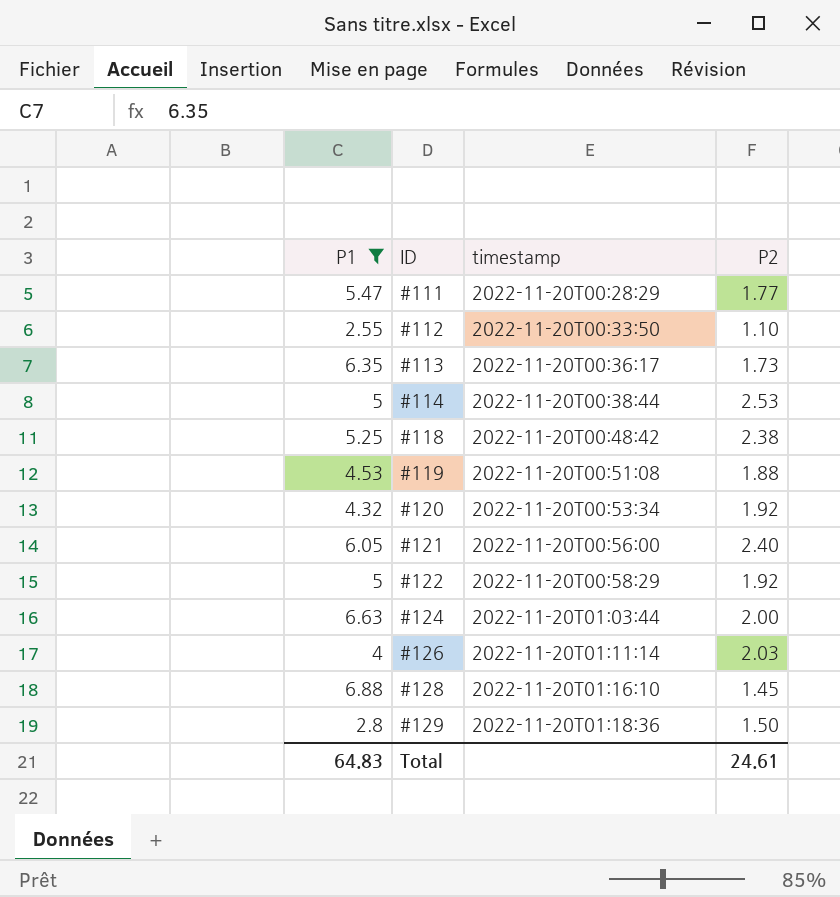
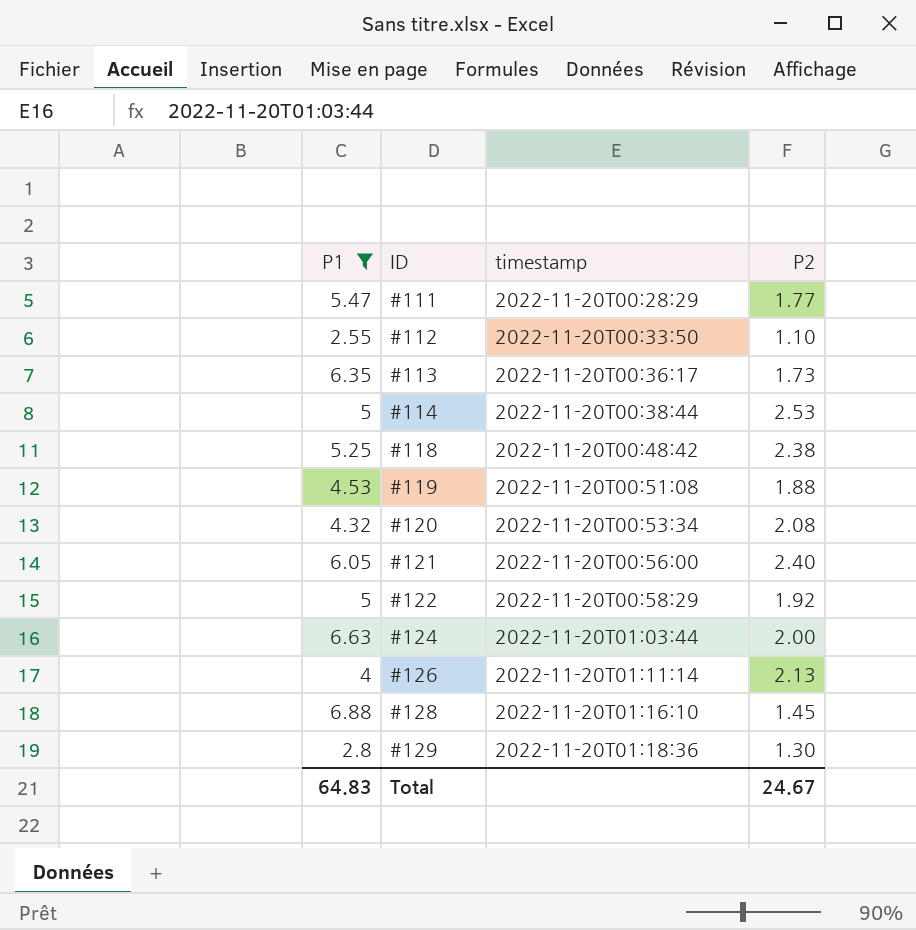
#120 | P2: 1.92 -> 2.08
#126 | P2: 2.03 -> 2.13
#129 | P2: 1.50 -> 1.30
Total | P2: 24.61 -> 24.67

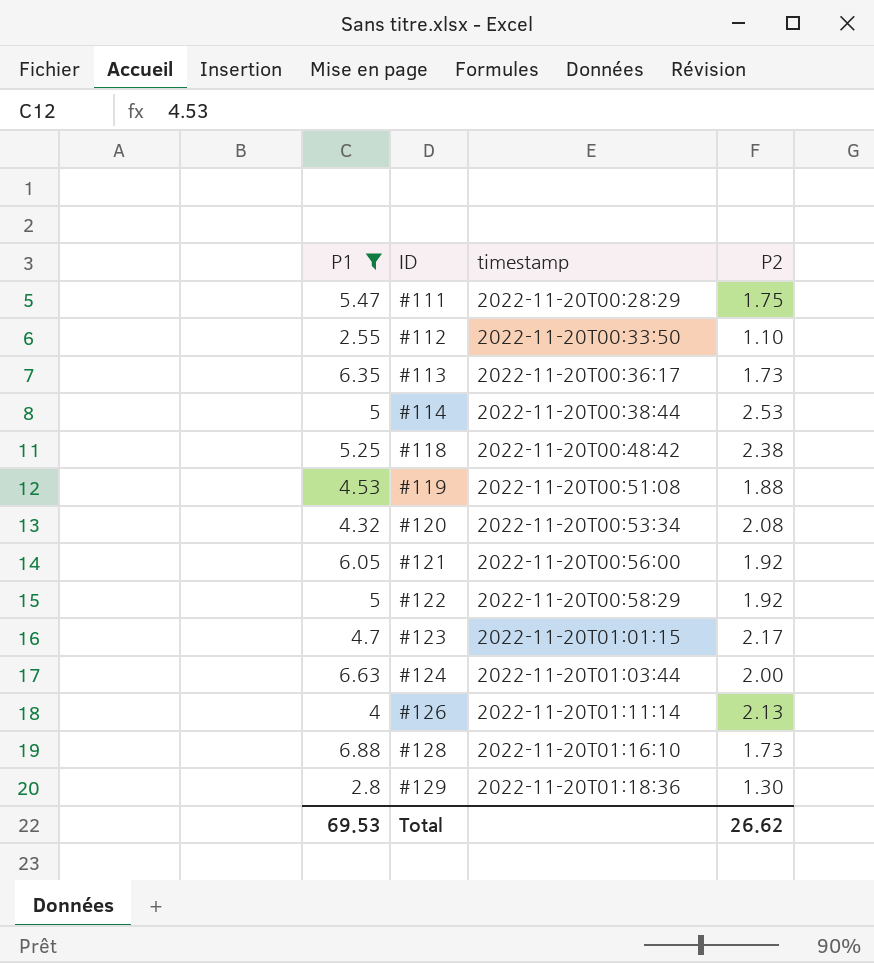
#111 | P2: 1.77 -> 1.75
#121 | P2: 2.40 -> 1.92
row #123: none -> 4.7 | 2022-11-20T01:01:15 | 2.17
#128 | P2: 1.45 -> 1.73
Total | P1: 64.83 -> 69.53
Total | P2: 24.67 -> 26.62

